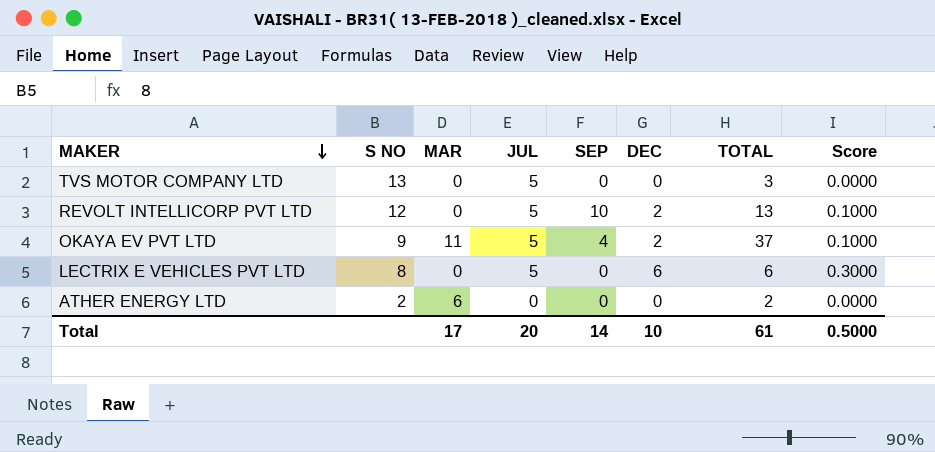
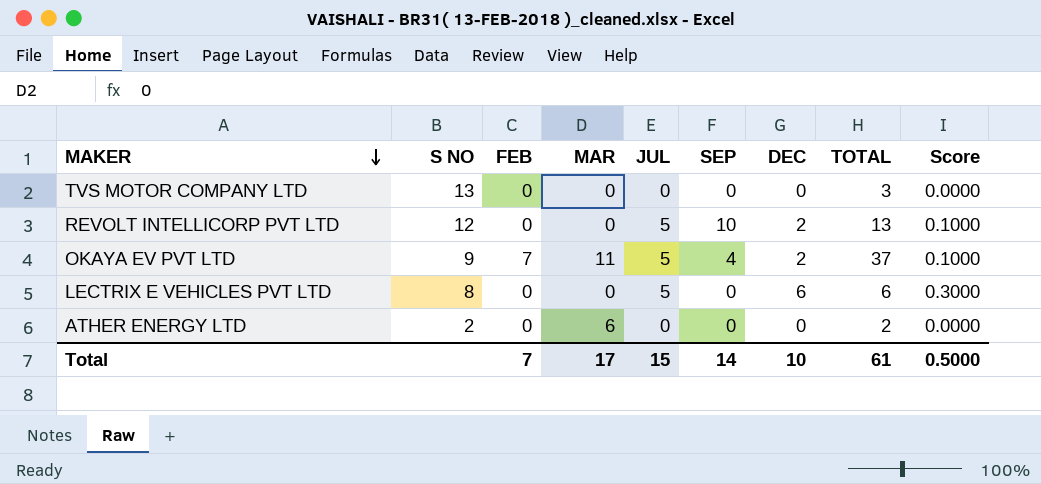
column FEB | position: none -> 3
TVS MOTOR COMPANY LTD | JUL: 5 -> 0
Total | JUL: 20 -> 15

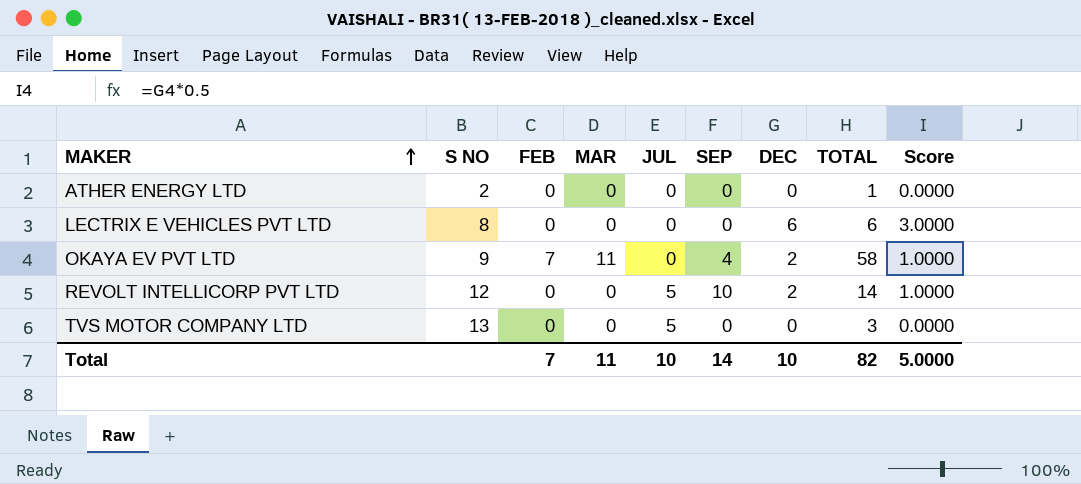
row order: MAKER descending -> MAKER ascending
column Score | formula: [DEC] * 0.05 -> [DEC] * 0.5
ATHER ENERGY LTD | MAR: 6 -> 0
ATHER ENERGY LTD | TOTAL: 2 -> 1
LECTRIX E VEHICLES PVT LTD | JUL: 5 -> 0
OKAYA EV PVT LTD | JUL: 5 -> 0
OKAYA EV PVT LTD | TOTAL: 37 -> 58
REVOLT INTELLICORP PVT LTD | TOTAL: 13 -> 14
TVS MOTOR COMPANY LTD | JUL: 0 -> 5
Total | MAR: 17 -> 11
Total | JUL: 15 -> 10
Total | TOTAL: 61 -> 82
Total | Score: 0.5000 -> 5.0000

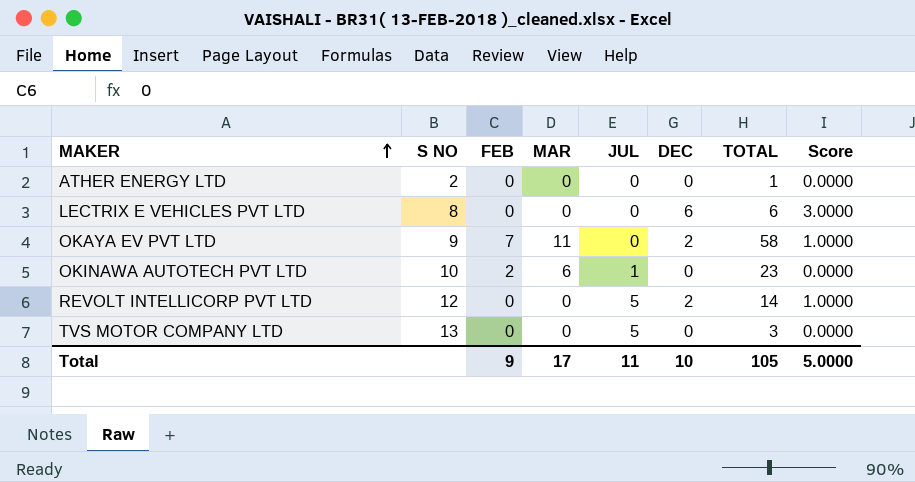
column SEP | position: 6 -> none
row OKINAWA AUTOTECH PVT LTD: none -> 10 | 2 | 6 | 1 | 0 | 23 | 0.0000
Total | FEB: 7 -> 9
Total | MAR: 11 -> 17
Total | JUL: 10 -> 11
Total | TOTAL: 82 -> 105

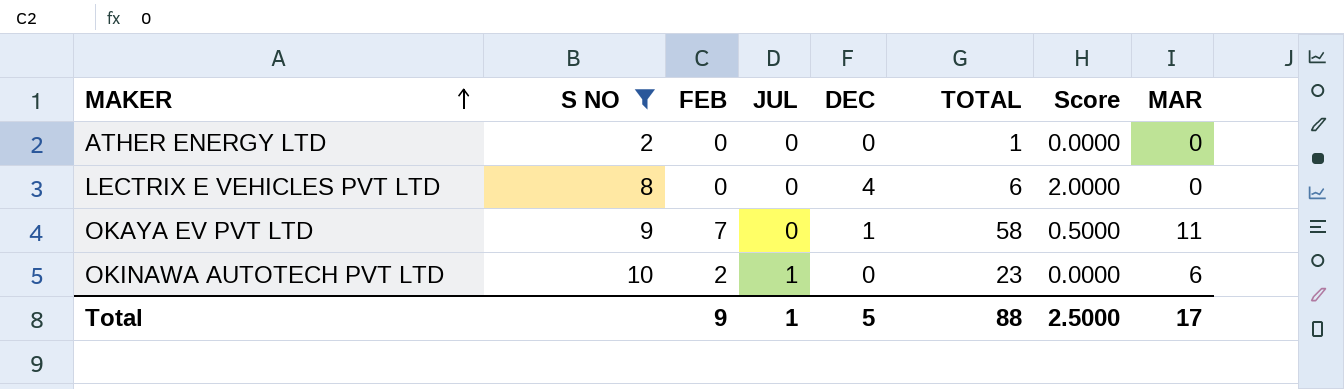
filter: none -> S NO <= 10
column MAR | position: 4 -> 8
LECTRIX E VEHICLES PVT LTD | DEC: 6 -> 4
LECTRIX E VEHICLES PVT LTD | Score: 3.0000 -> 2.0000
OKAYA EV PVT LTD | DEC: 2 -> 1
OKAYA EV PVT LTD | Score: 1.0000 -> 0.5000
Total | JUL: 11 -> 1
Total | DEC: 10 -> 5
Total | TOTAL: 105 -> 88
Total | Score: 5.0000 -> 2.5000

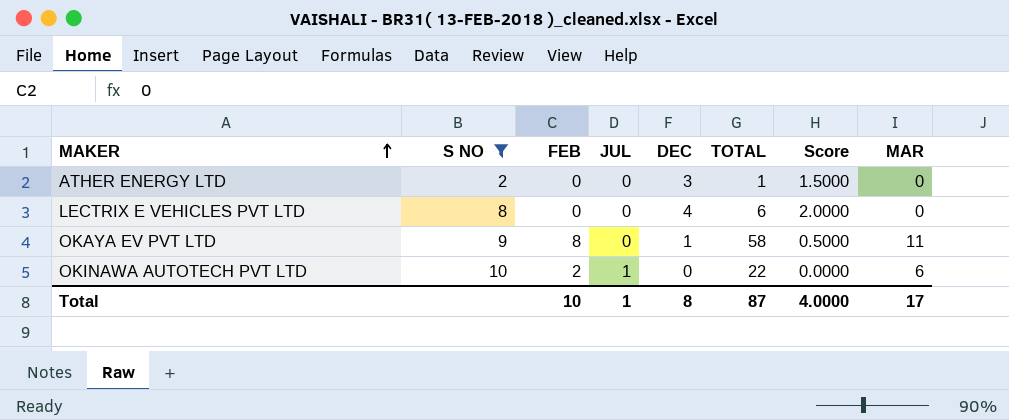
ATHER ENERGY LTD | DEC: 0 -> 3
ATHER ENERGY LTD | Score: 0.0000 -> 1.5000
OKAYA EV PVT LTD | FEB: 7 -> 8
OKINAWA AUTOTECH PVT LTD | TOTAL: 23 -> 22
Total | FEB: 9 -> 10
Total | DEC: 5 -> 8
Total | TOTAL: 88 -> 87
Total | Score: 2.5000 -> 4.0000

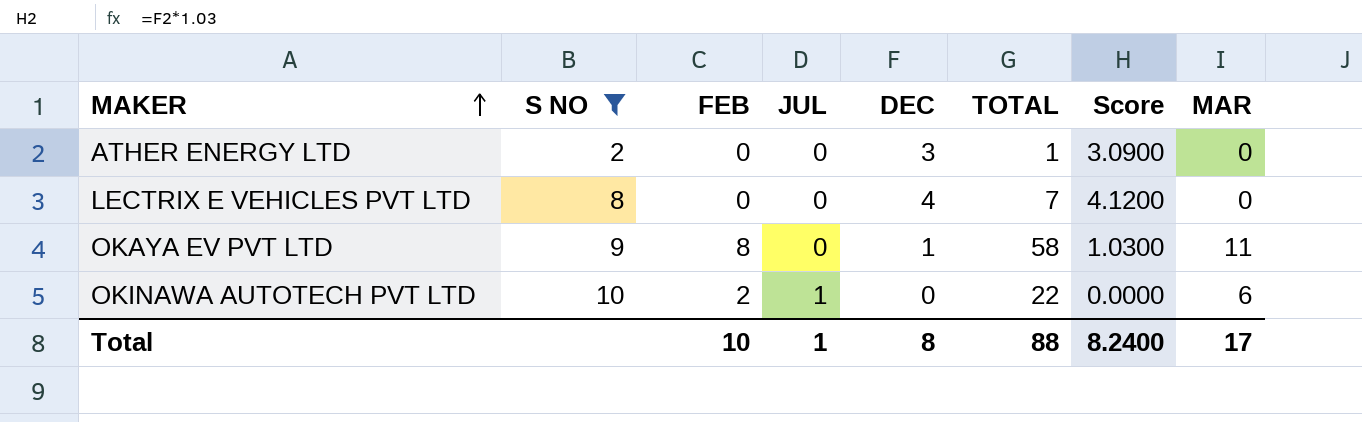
column Score | formula: [DEC] * 0.5 -> [DEC] * 1.03
LECTRIX E VEHICLES PVT LTD | TOTAL: 6 -> 7
Total | TOTAL: 87 -> 88
Total | Score: 4.0000 -> 8.2400

